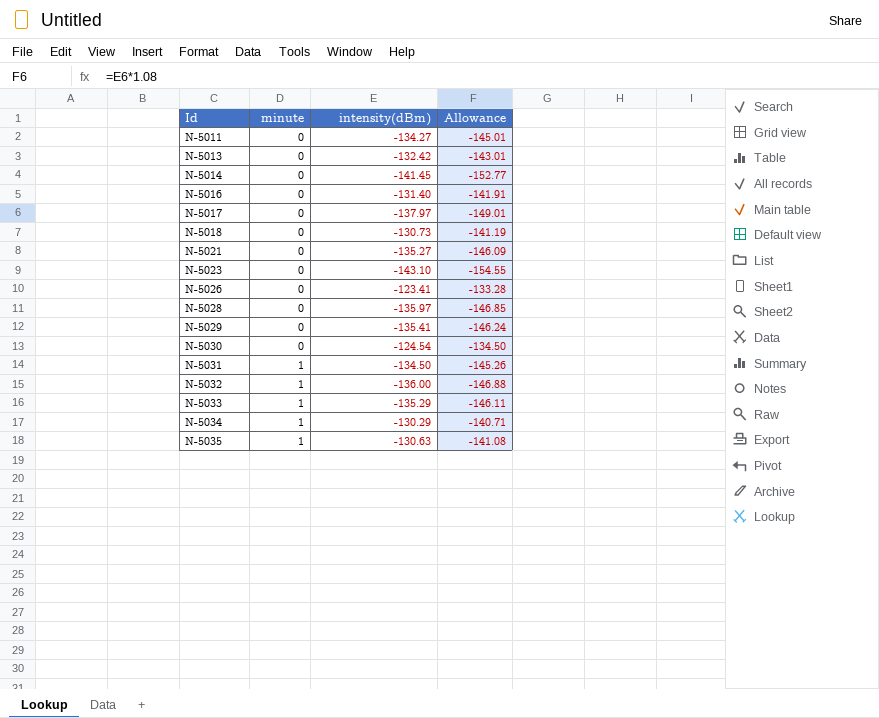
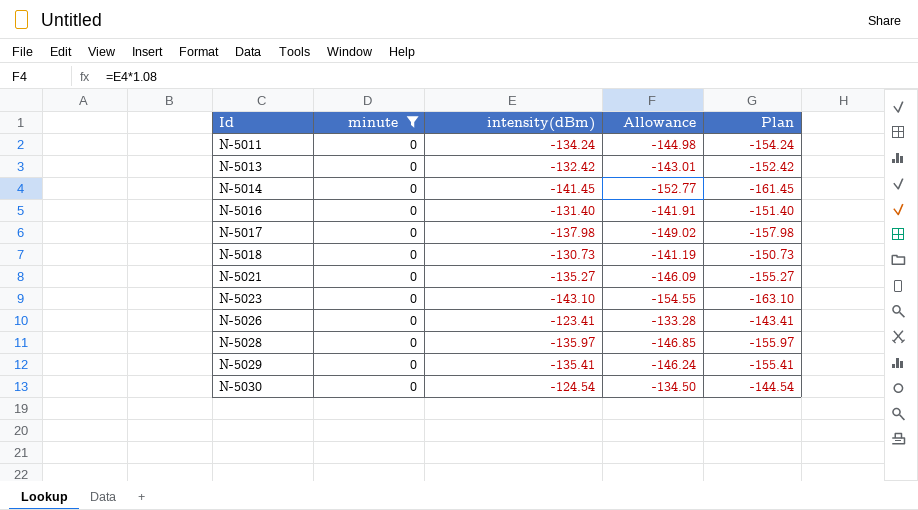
filter: none -> minute = 0
column Plan | formula: none -> [intensity(dBm)] - 20
N-5011 | intensity(dBm): -134.27 -> -134.24
N-5011 | Allowance: -145.01 -> -144.98
N-5017 | intensity(dBm): -137.97 -> -137.98
N-5017 | Allowance: -149.01 -> -149.02

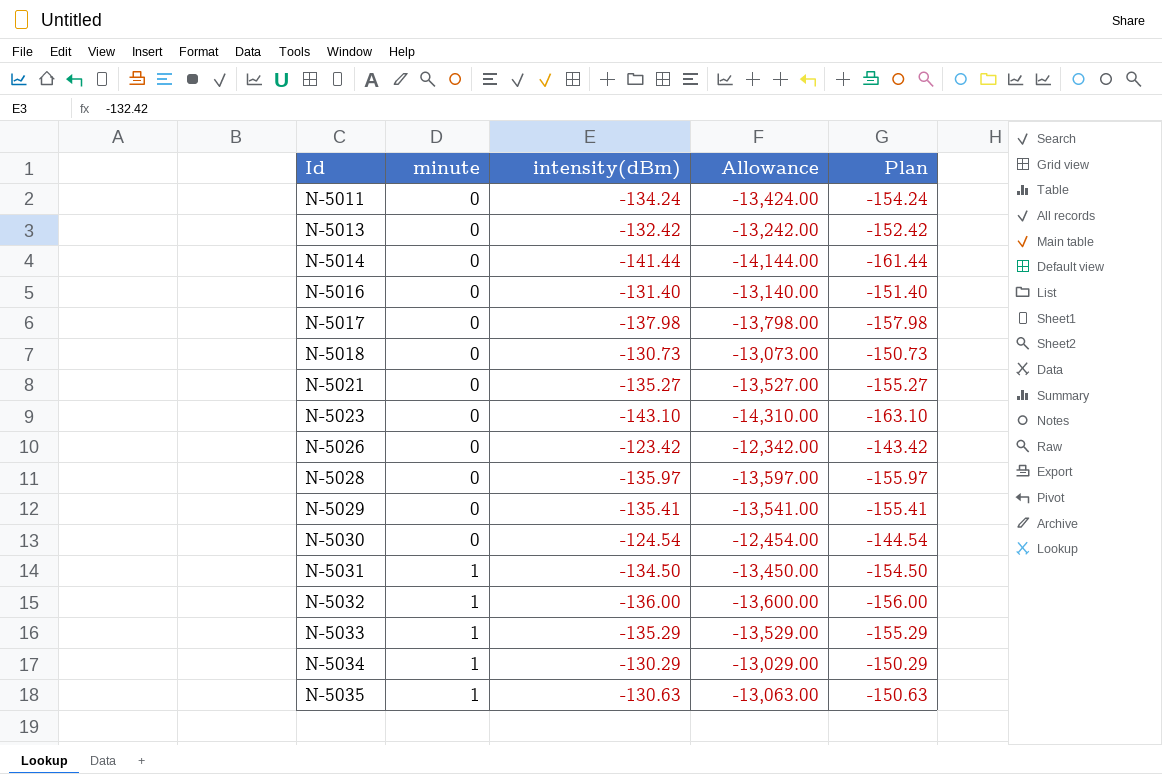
filter: minute = 0 -> none
column Allowance | formula: [intensity(dBm)] * 1.08 -> [intensity(dBm)] * 100
N-5014 | intensity(dBm): -141.45 -> -141.44
N-5014 | Plan: -161.45 -> -161.44
N-5026 | intensity(dBm): -123.41 -> -123.42
N-5026 | Plan: -143.41 -> -143.42

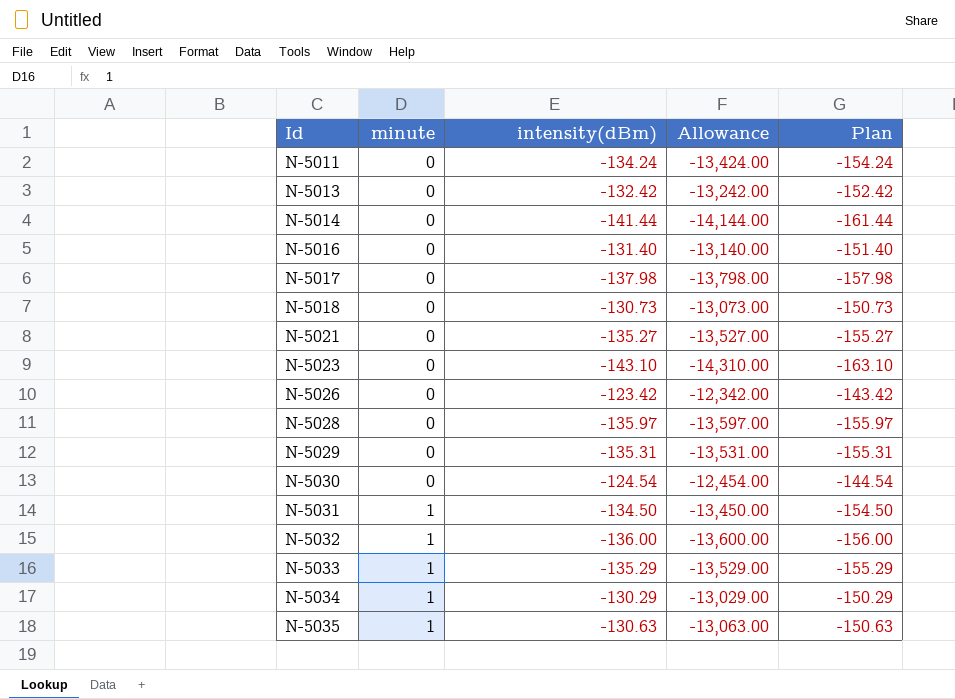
N-5029 | intensity(dBm): -135.41 -> -135.31
N-5029 | Allowance: -13,541.00 -> -13,531.00
N-5029 | Plan: -155.41 -> -155.31

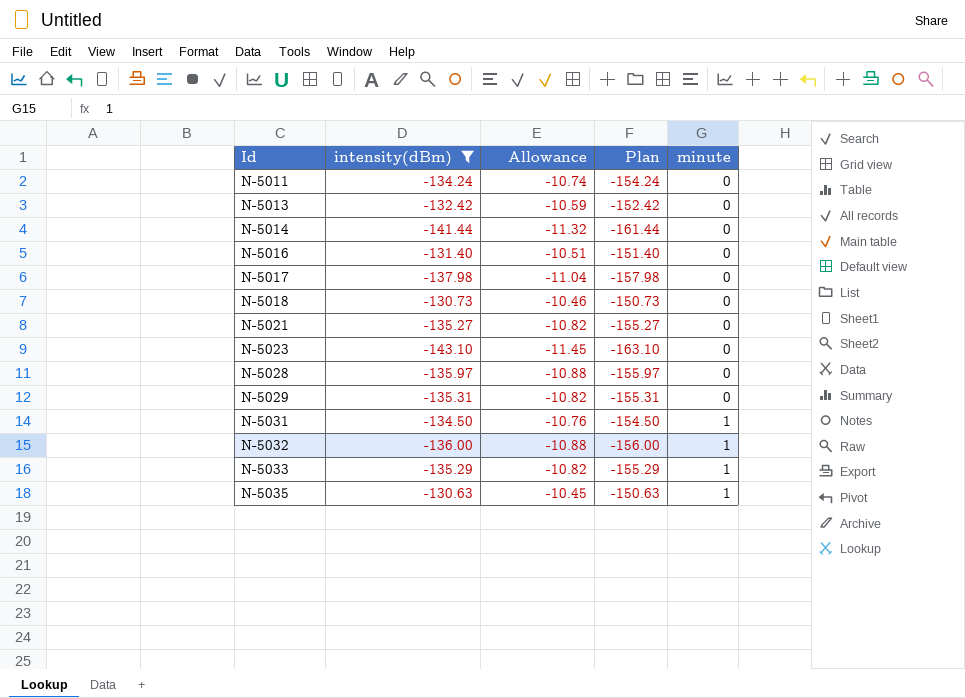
filter: none -> intensity(dBm) <= -130.63
column Allowance | formula: [intensity(dBm)] * 100 -> [intensity(dBm)] * 0.08
column minute | position: 2 -> 5

